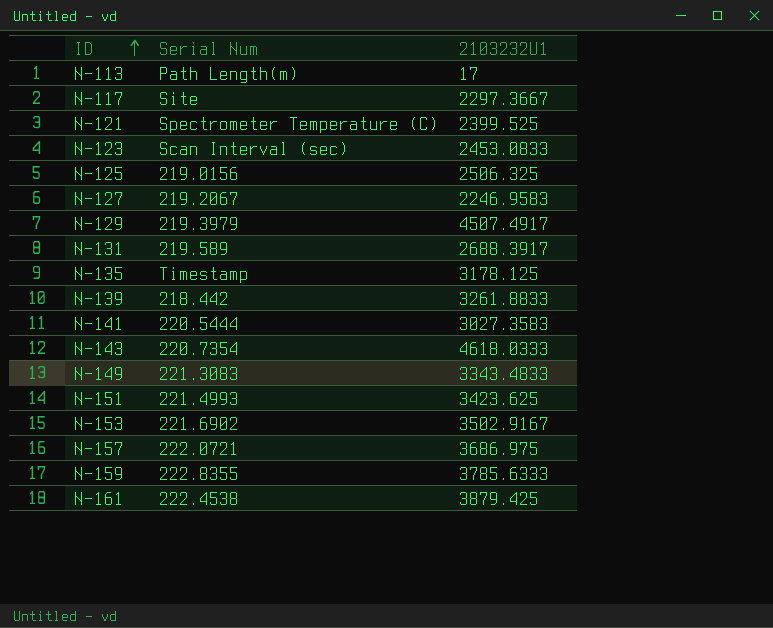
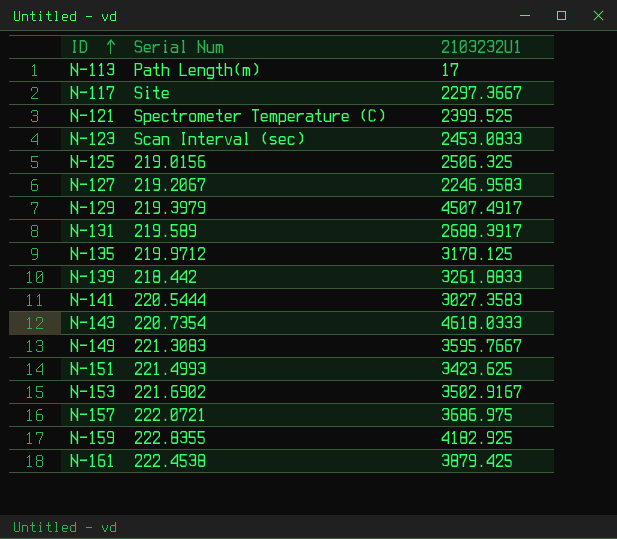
N-135 | Serial Num: Timestamp -> 219.9712
N-149 | 2103232U1: 3343.4833 -> 3595.7667
N-159 | 2103232U1: 3785.6333 -> 4182.925

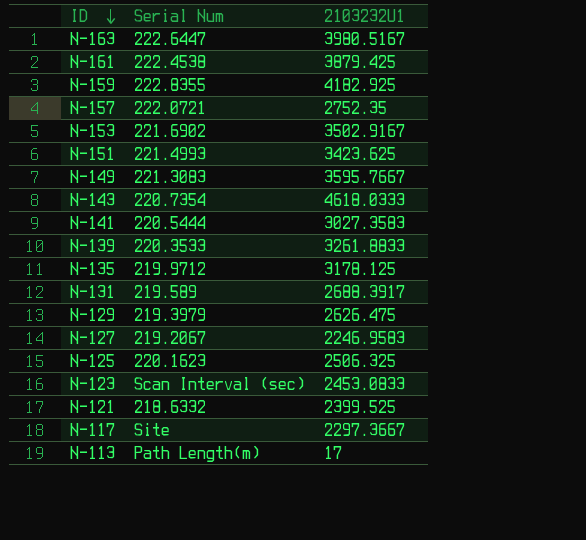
row order: ID ascending -> ID descending
row N-163: none -> 222.6447 | 3980.5167
N-157 | 2103232U1: 3686.975 -> 2752.35
N-139 | Serial Num: 218.442 -> 220.3533
N-129 | 2103232U1: 4507.4917 -> 2626.475
N-125 | Serial Num: 219.0156 -> 220.1623
N-121 | Serial Num: Spectrometer Temperature (C) -> 218.6332

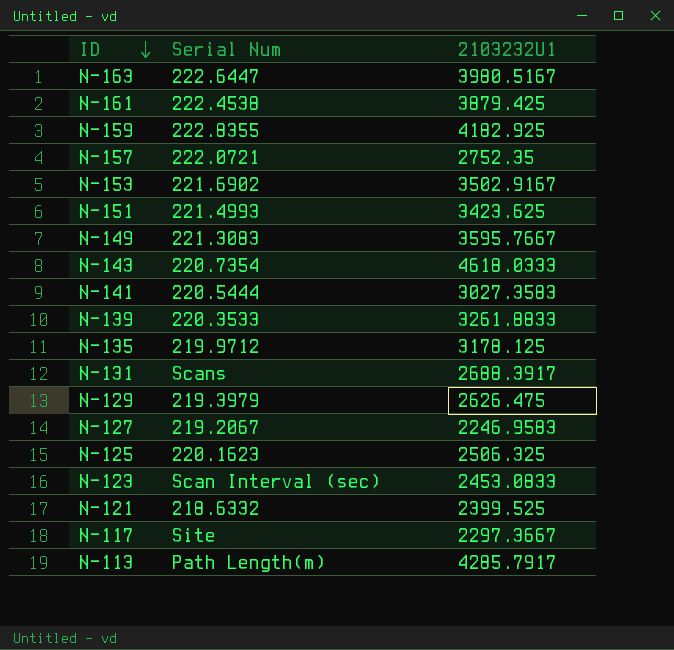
N-131 | Serial Num: 219.589 -> Scans
N-113 | 2103232U1: 17 -> 4285.7917

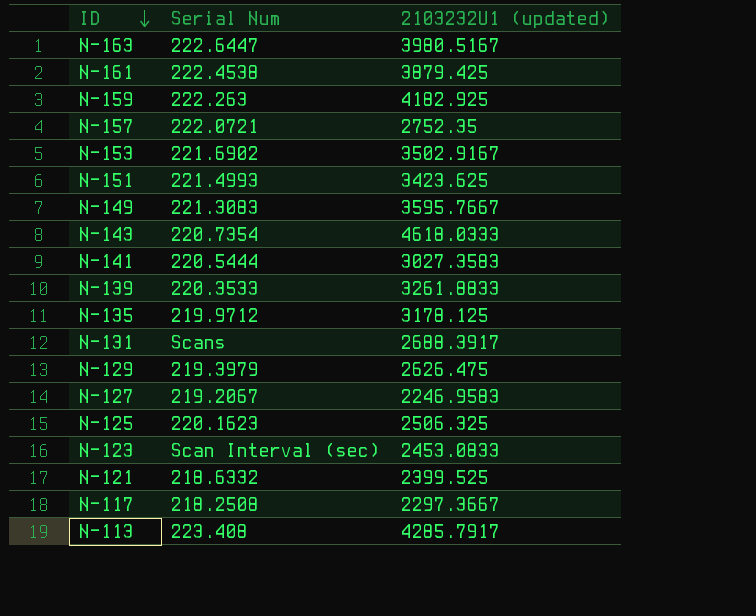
column name: 2103232U1 -> 2103232U1 (updated)
N-159 | Serial Num: 222.8355 -> 222.263
N-117 | Serial Num: Site -> 218.2508
N-113 | Serial Num: Path Length(m) -> 223.408

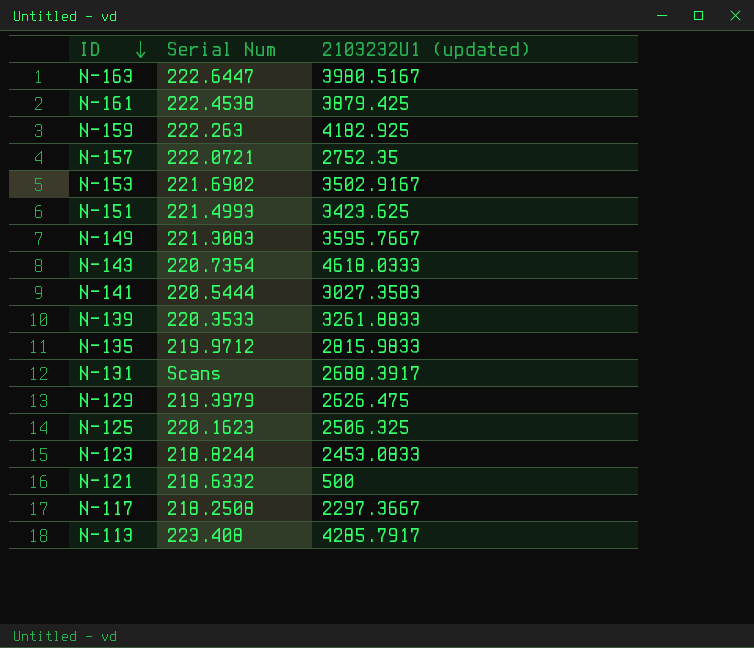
row N-127: 219.2067 | 2246.9583 -> none
N-135 | 2103232U1 (updated): 3178.125 -> 2815.9833
N-123 | Serial Num: Scan Interval (sec) -> 218.8244
N-121 | 2103232U1 (updated): 2399.525 -> 500

